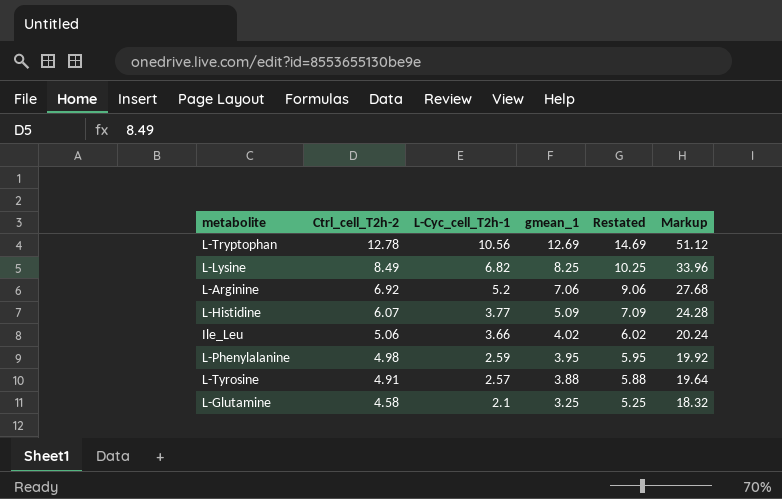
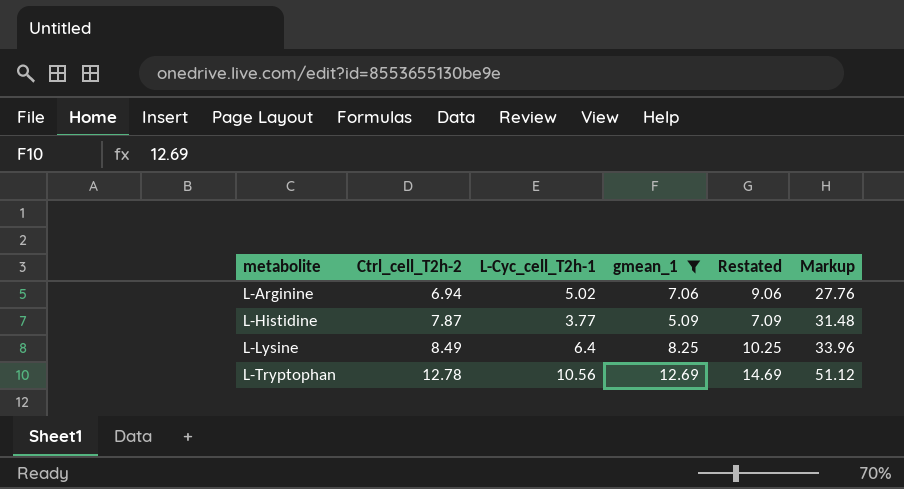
filter: none -> gmean_1 >= 5.09
row order: Ctrl_cell_T2h-2 descending -> metabolite ascending
L-Arginine | Ctrl_cell_T2h-2: 6.92 -> 6.94
L-Arginine | L-Cyc_cell_T2h-1: 5.2 -> 5.02
L-Arginine | Markup: 27.68 -> 27.76
L-Histidine | Ctrl_cell_T2h-2: 6.07 -> 7.87
L-Histidine | Markup: 24.28 -> 31.48
L-Lysine | L-Cyc_cell_T2h-1: 6.82 -> 6.4

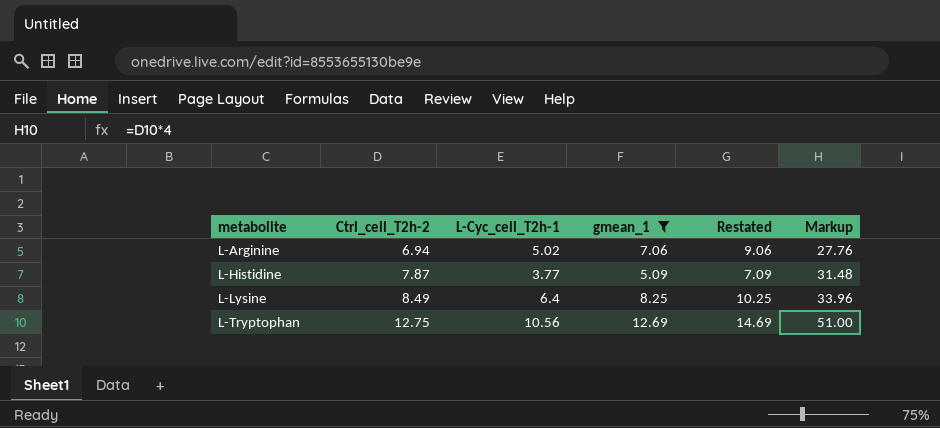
L-Tryptophan | Ctrl_cell_T2h-2: 12.78 -> 12.75
L-Tryptophan | Markup: 51.12 -> 51.00

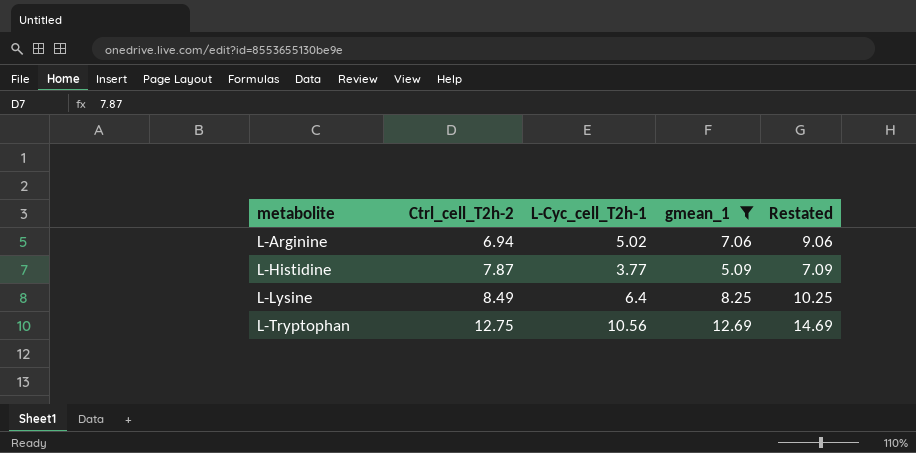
column Markup | formula: [Ctrl_cell_T2h-2] * 4 -> none

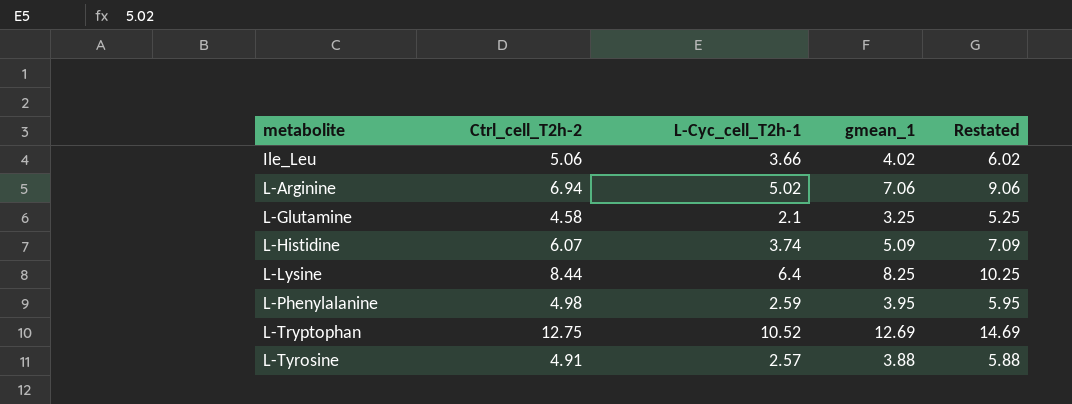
filter: gmean_1 >= 5.09 -> none
L-Histidine | Ctrl_cell_T2h-2: 7.87 -> 6.07
L-Histidine | L-Cyc_cell_T2h-1: 3.77 -> 3.74
L-Lysine | Ctrl_cell_T2h-2: 8.49 -> 8.44
L-Tryptophan | L-Cyc_cell_T2h-1: 10.56 -> 10.52

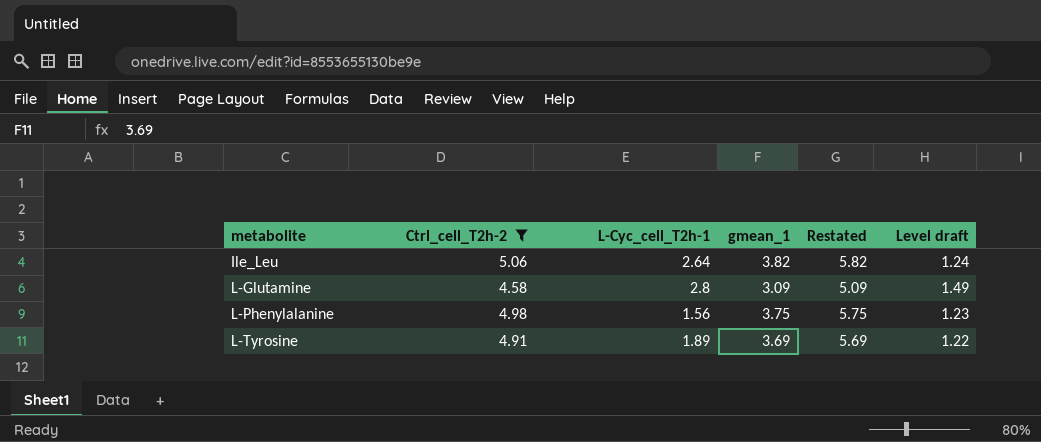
filter: none -> Ctrl_cell_T2h-2 <= 5.06
column Level draft | formula: none -> [Ctrl_cell_T2h-2] - [gmean_1]
Ile_Leu | L-Cyc_cell_T2h-1: 3.66 -> 2.64
Ile_Leu | gmean_1: 4.02 -> 3.82
Ile_Leu | Restated: 6.02 -> 5.82
L-Glutamine | L-Cyc_cell_T2h-1: 2.1 -> 2.8
L-Glutamine | gmean_1: 3.25 -> 3.09
L-Glutamine | Restated: 5.25 -> 5.09
L-Phenylalanine | L-Cyc_cell_T2h-1: 2.59 -> 1.56
L-Phenylalanine | gmean_1: 3.95 -> 3.75
L-Phenylalanine | Restated: 5.95 -> 5.75
L-Tyrosine | L-Cyc_cell_T2h-1: 2.57 -> 1.89
L-Tyrosine | gmean_1: 3.88 -> 3.69
L-Tyrosine | Restated: 5.88 -> 5.69

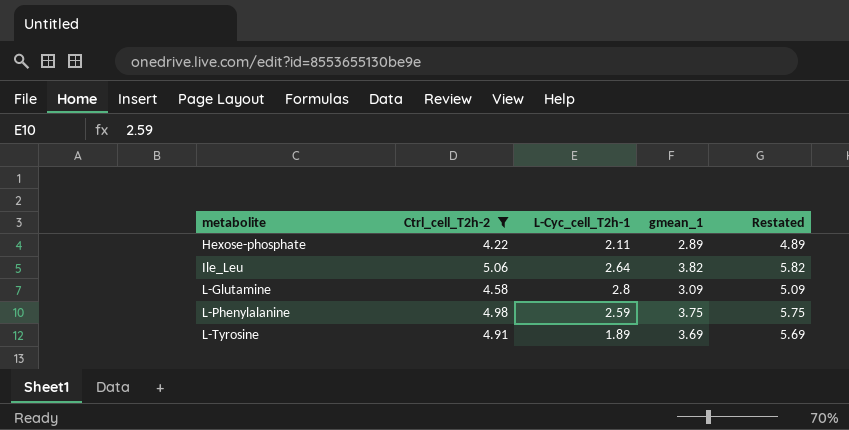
column Level draft | formula: [Ctrl_cell_T2h-2] - [gmean_1] -> none
row Hexose-phosphate: none -> 4.22 | 2.11 | 2.89 | 4.89
L-Phenylalanine | L-Cyc_cell_T2h-1: 1.56 -> 2.59

